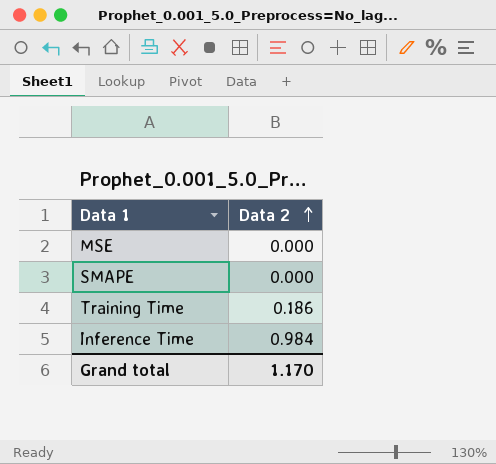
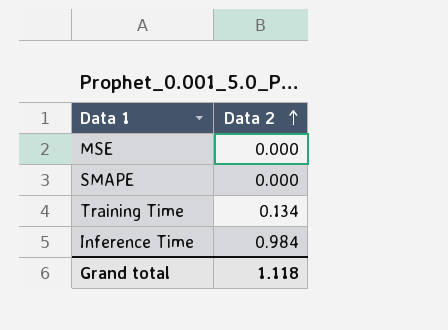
Training Time | Data 2: 0.186 -> 0.134
Grand total | Data 2: 1.170 -> 1.118

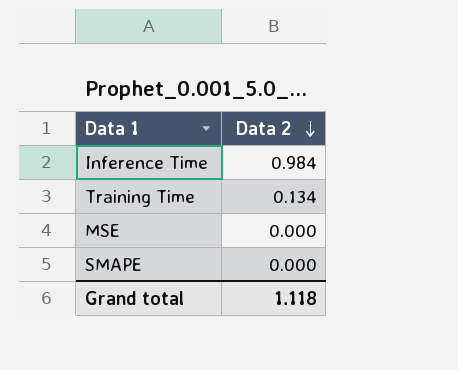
row order: Data 2 ascending -> Data 2 descending

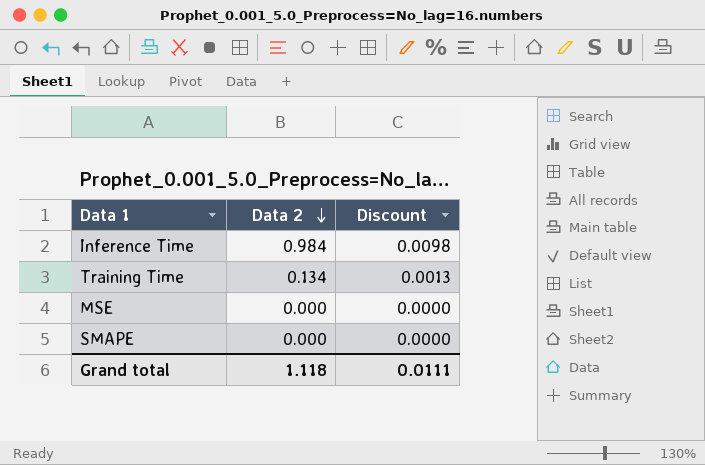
column Discount | formula: none -> [Data 2] * 0.01

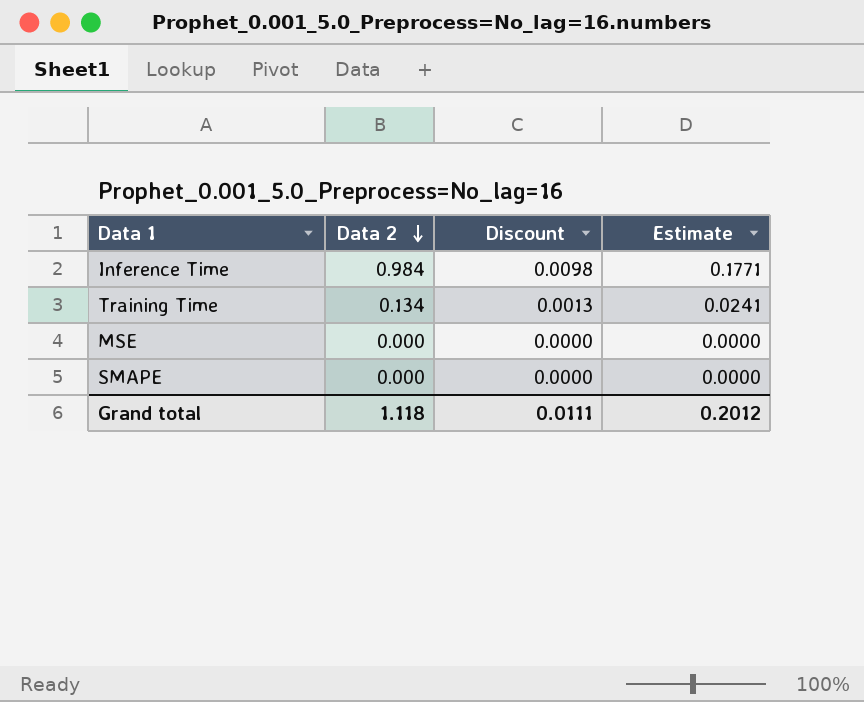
column Estimate | formula: none -> [Data 2] * 0.18

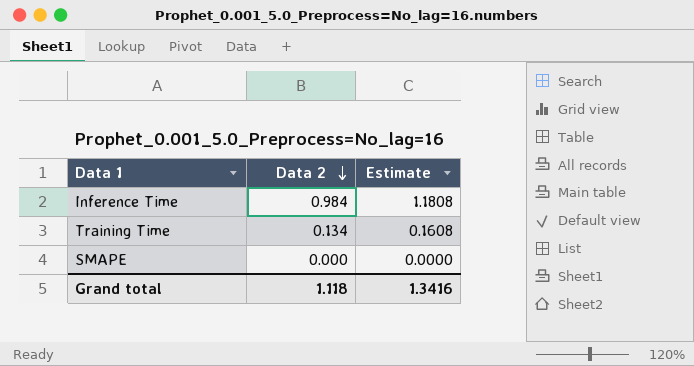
column Discount | formula: [Data 2] * 0.01 -> none
column Estimate | formula: [Data 2] * 0.18 -> [Data 2] * 1.2
row MSE: 0.000 | 0.0000 | 0.0000 -> none
Grand total | Estimate: 0.2012 -> 1.3416

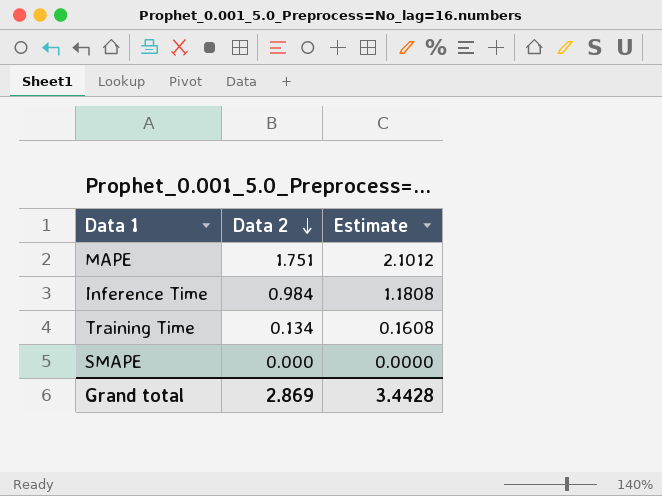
row MAPE: none -> 1.751 | 2.1012
Grand total | Data 2: 1.118 -> 2.869
Grand total | Estimate: 1.3416 -> 3.4428

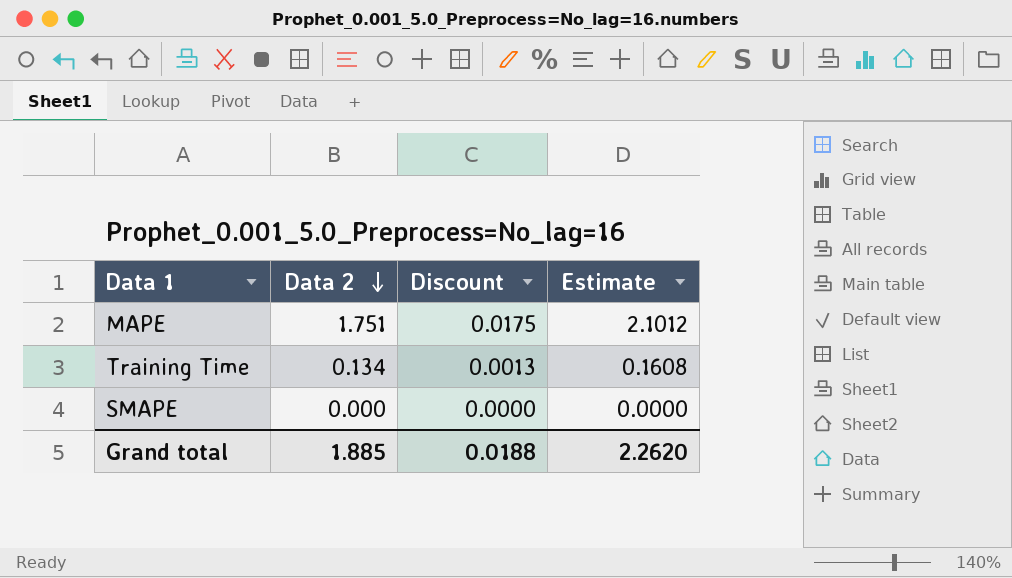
column Discount | formula: none -> [Data 2] * 0.01
row Inference Time: 0.984 | 1.1808 -> none
Grand total | Data 2: 2.869 -> 1.885
Grand total | Estimate: 3.4428 -> 2.2620

